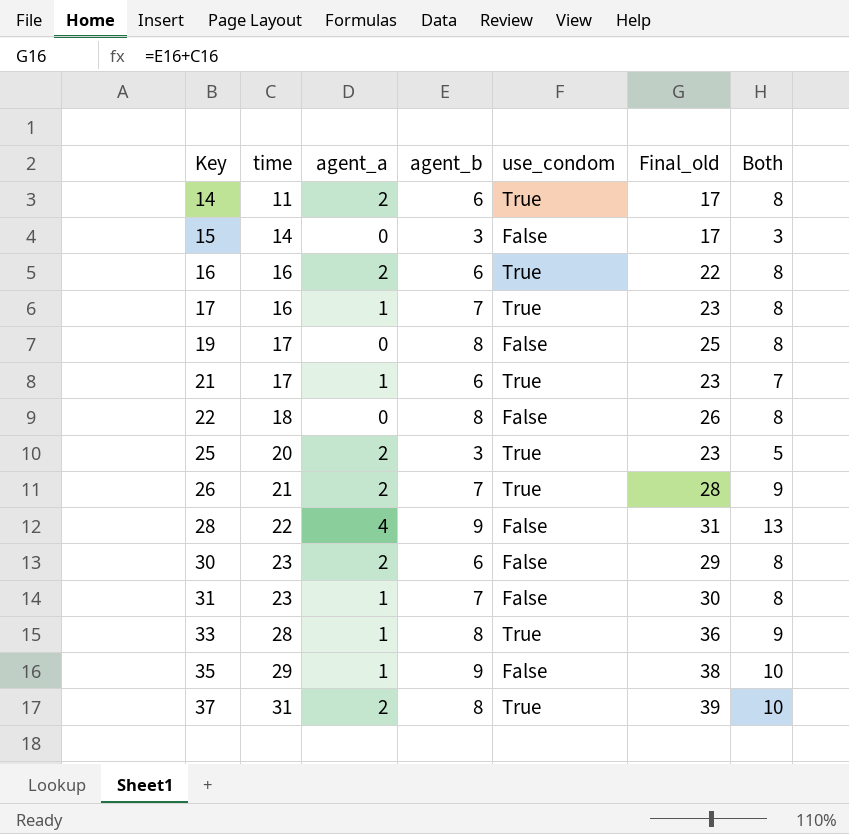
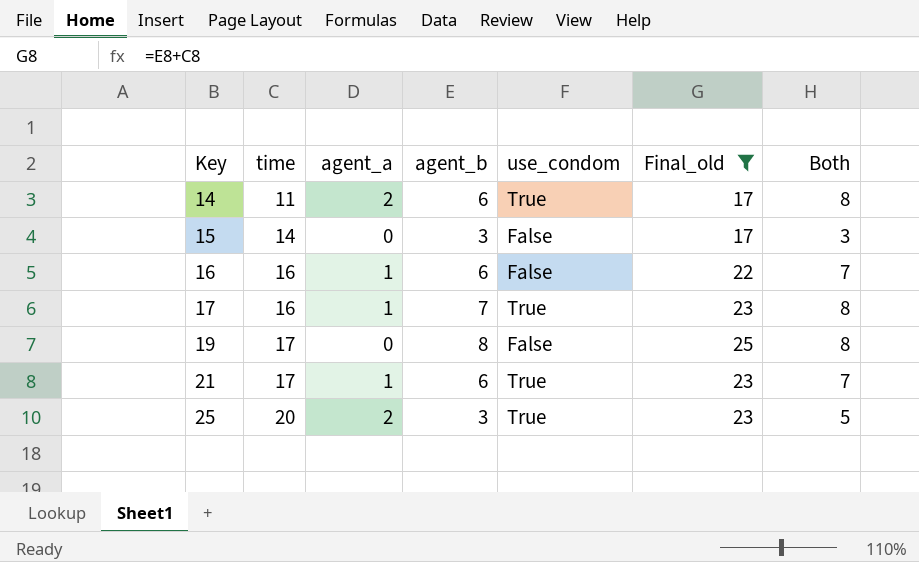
filter: none -> Final_old <= 25
16 | agent_a: 2 -> 1
16 | use_condom: True -> False
16 | Both: 8 -> 7

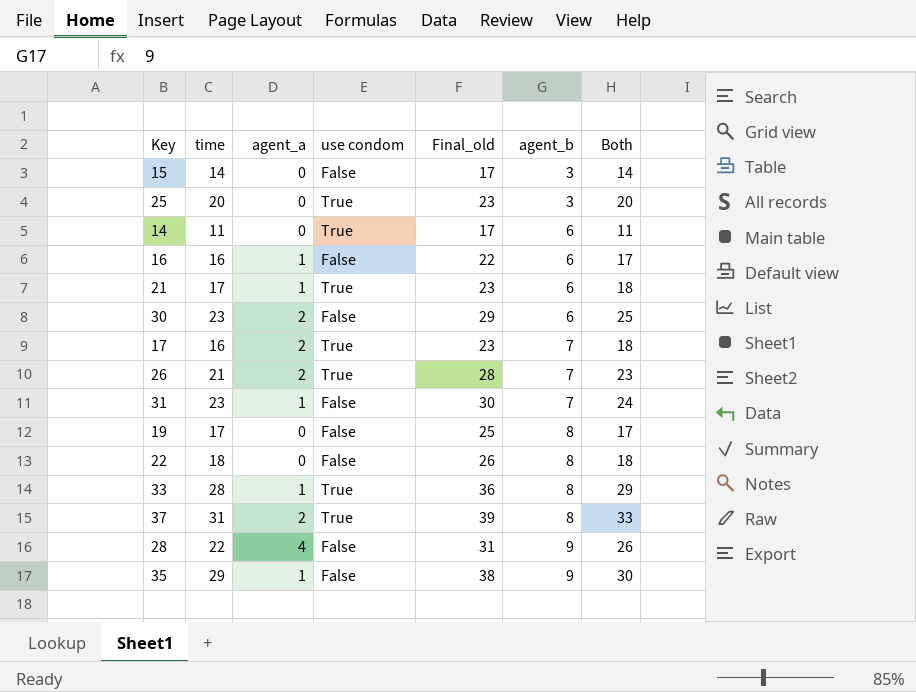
filter: Final_old <= 25 -> none
row order: Key ascending -> agent_b ascending
column name: use_condom -> use condom
column agent_b | position: 4 -> 6
column Both | formula: [agent_a] + [agent_b] -> [time] + [agent_a]
25 | agent_a: 2 -> 0
14 | agent_a: 2 -> 0
17 | agent_a: 1 -> 2

